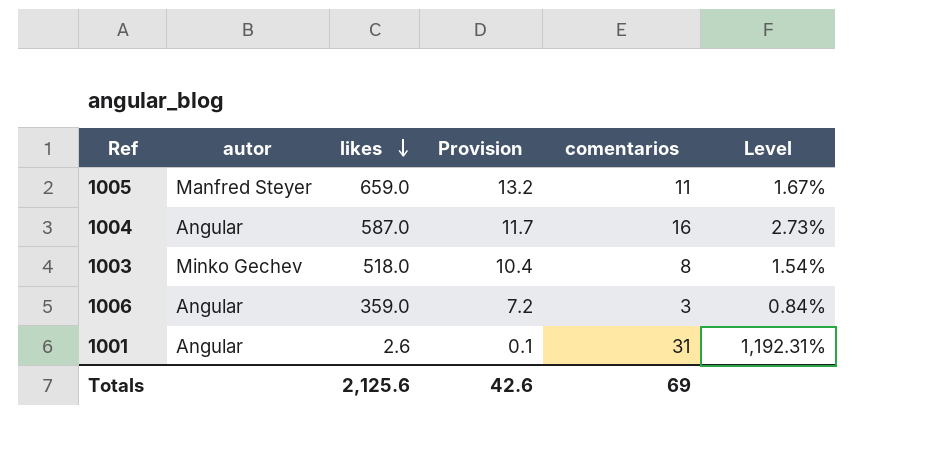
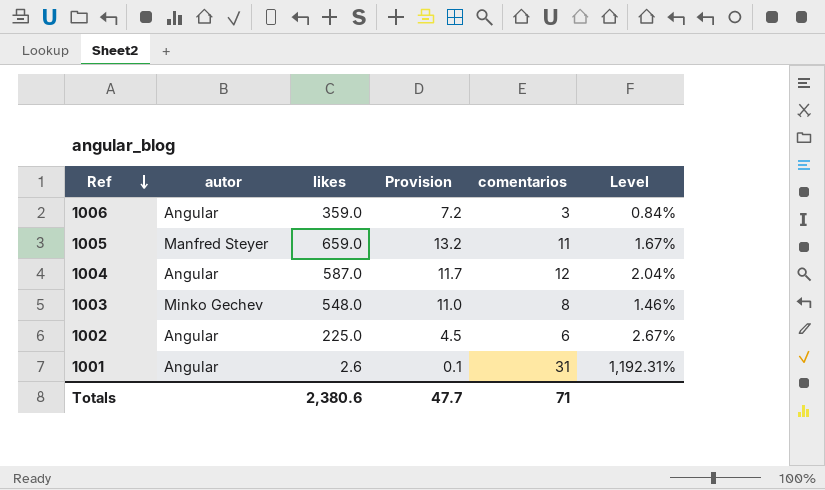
row order: likes descending -> Ref descending
1004 | comentarios: 16 -> 12
1004 | Level: 2.73% -> 2.04%
1003 | likes: 518.0 -> 548.0
1003 | Provision: 10.4 -> 11.0
1003 | Level: 1.54% -> 1.46%
row 1002: none -> Angular | 225.0 | 4.5 | 6 | 2.67%
Totals | likes: 2,125.6 -> 2,380.6
Totals | Provision: 42.6 -> 47.7
Totals | comentarios: 69 -> 71

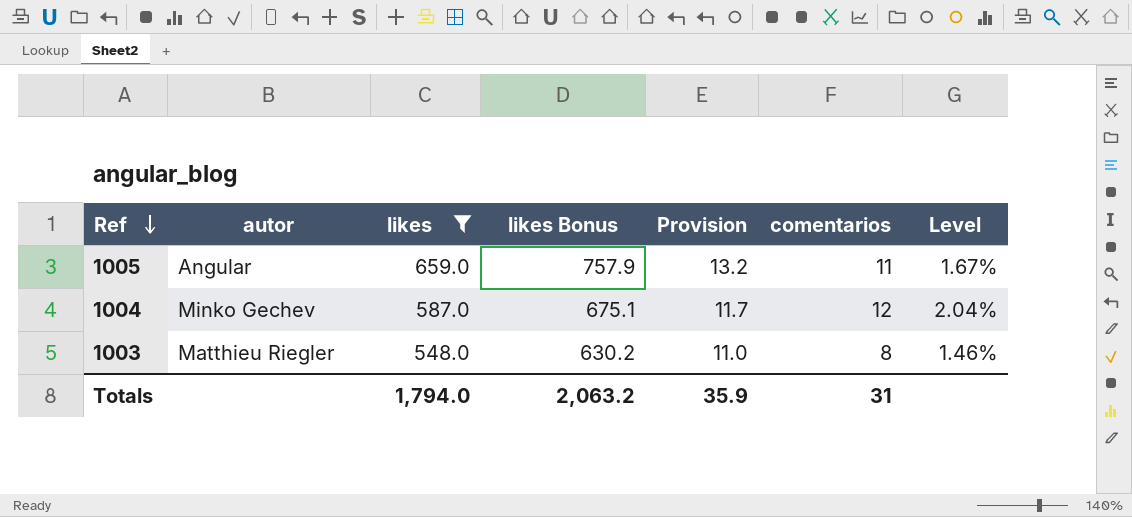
filter: none -> likes >= 548.0
column likes Bonus | formula: none -> [likes] * 1.15
1005 | autor: Manfred Steyer -> Angular
1004 | autor: Angular -> Minko Gechev
1003 | autor: Minko Gechev -> Matthieu Riegler
Totals | likes: 2,380.6 -> 1,794.0
Totals | Provision: 47.7 -> 35.9
Totals | comentarios: 71 -> 31

